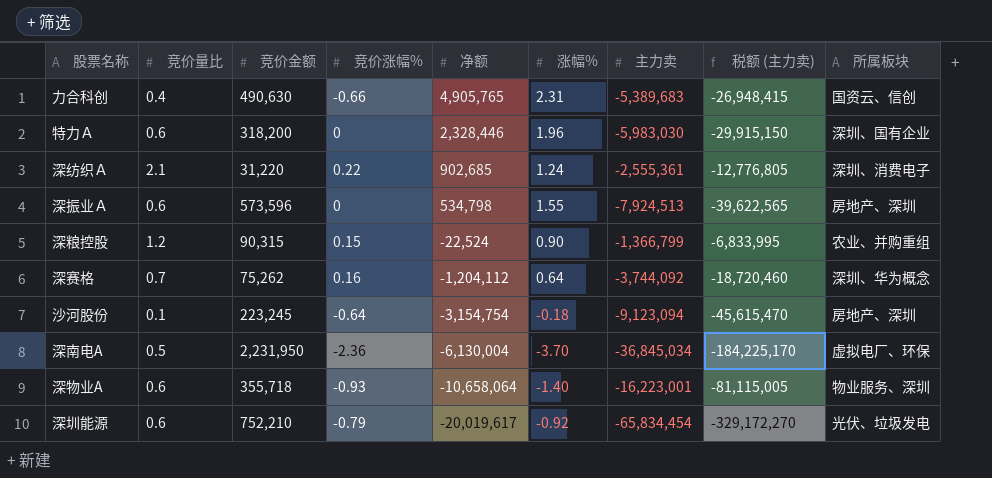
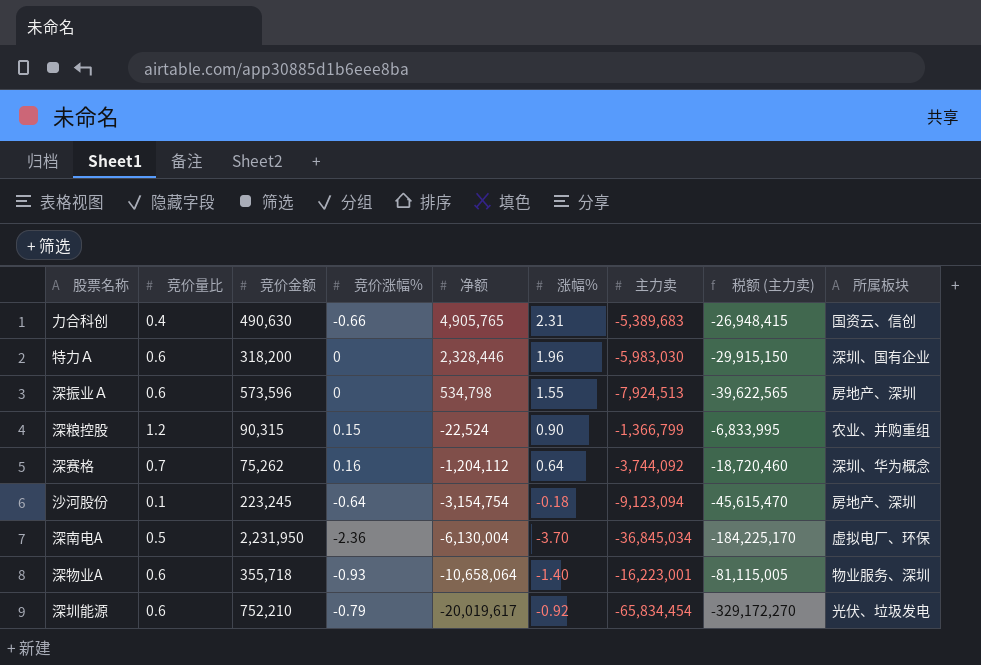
row 深纺织Ａ: 2.1 | 31,220 | 0.22 | 902,685 | 1.24 | -2,555,361 | -12,776,805 | 深圳、消费电子 -> none

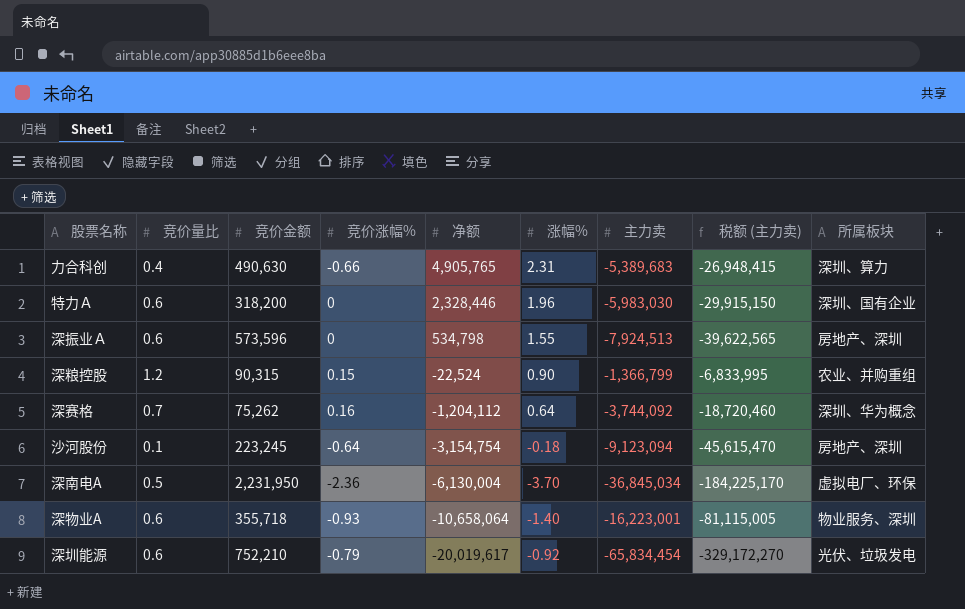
力合科创 | 所属板块: 国资云、信创 -> 深圳、算力

